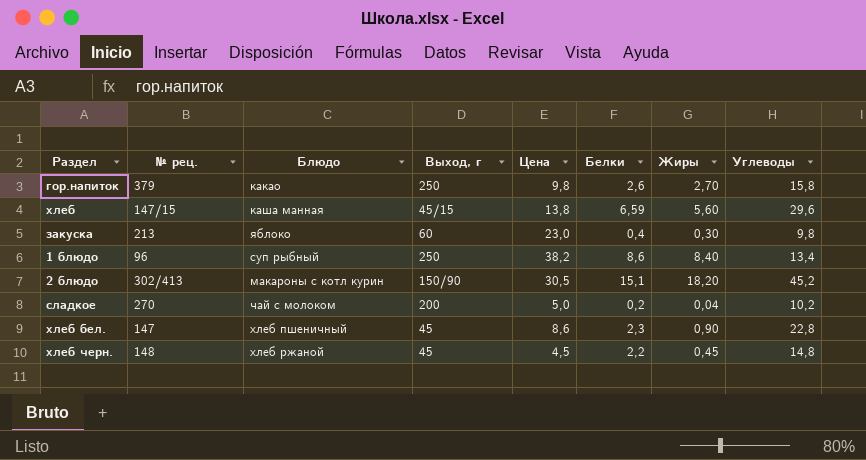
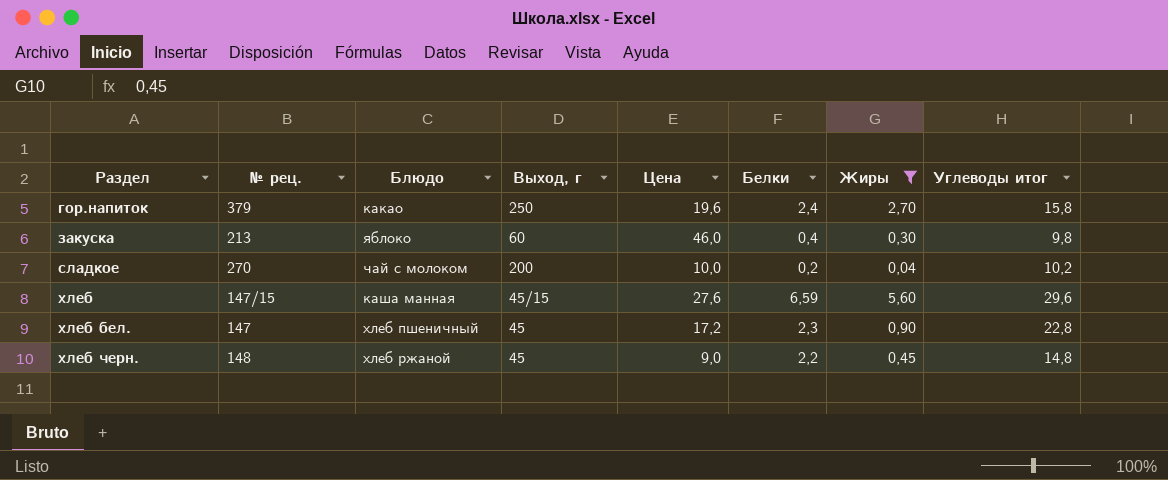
filter: none -> Жиры <= 5,60
row order: none -> Раздел ascending
column name: Углеводы -> Углеводы итог
гор.напиток | Цена: 9,8 -> 19,6
гор.напиток | Белки: 2,6 -> 2,4
закуска | Цена: 23,0 -> 46,0
сладкое | Цена: 5,0 -> 10,0
хлеб | Цена: 13,8 -> 27,6
хлеб бел. | Цена: 8,6 -> 17,2
хлеб черн. | Цена: 4,5 -> 9,0

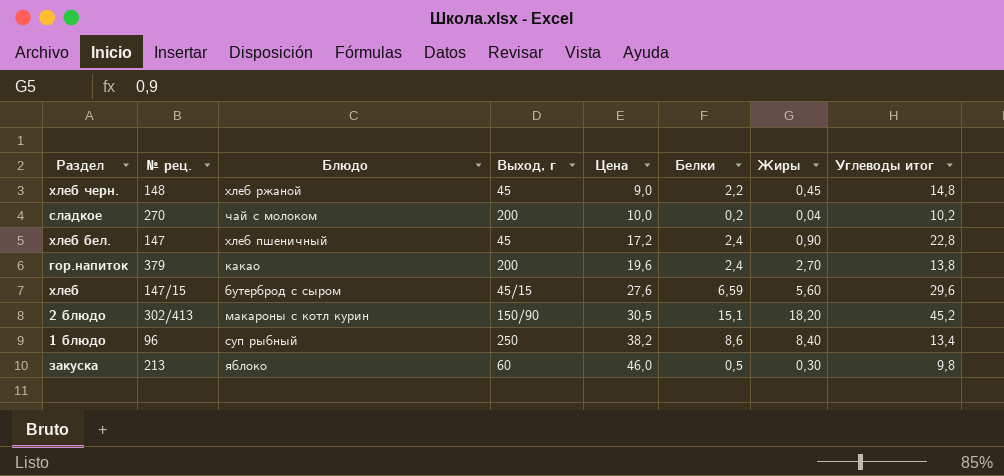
filter: Жиры <= 5,60 -> none
row order: Раздел ascending -> Цена ascending
хлеб бел. | Белки: 2,3 -> 2,4
гор.напиток | Выход, г: 250 -> 200
гор.напиток | Углеводы итог: 15,8 -> 13,8
хлеб | Блюдо: каша манная -> бутерброд с сыром
закуска | Белки: 0,4 -> 0,5

